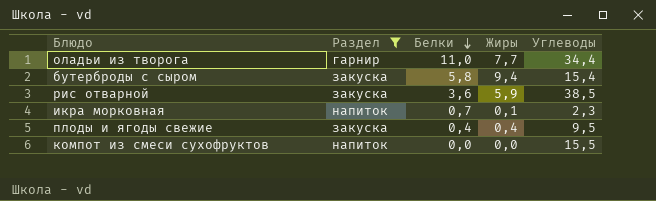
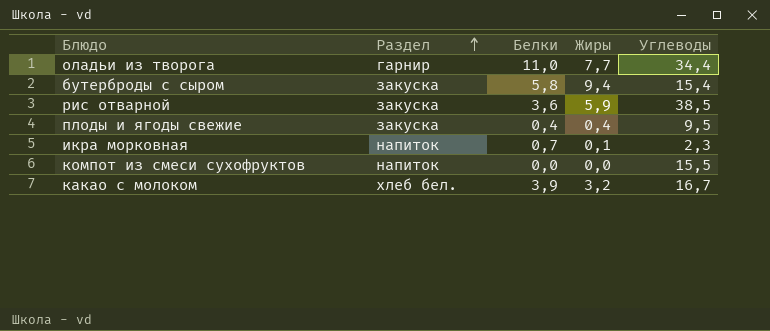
filter: Раздел != хлеб бел. -> none
row order: Белки descending -> Раздел ascending

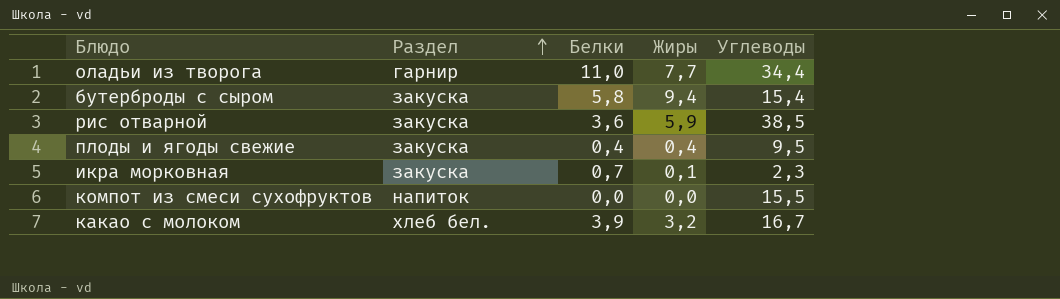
икра морковная | Раздел: напиток -> закуска

